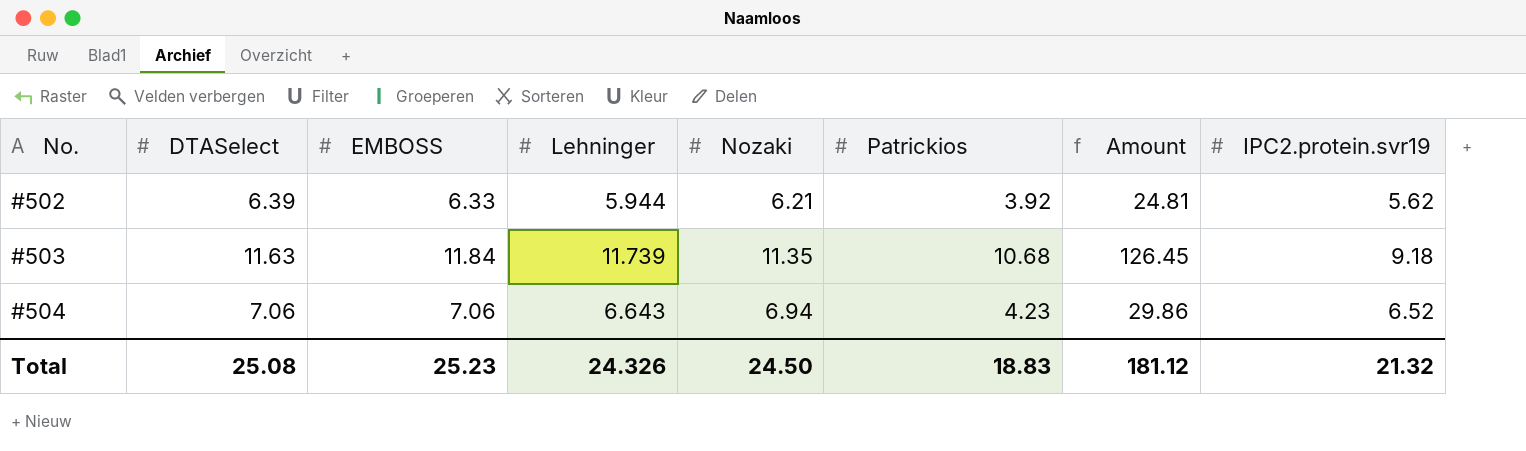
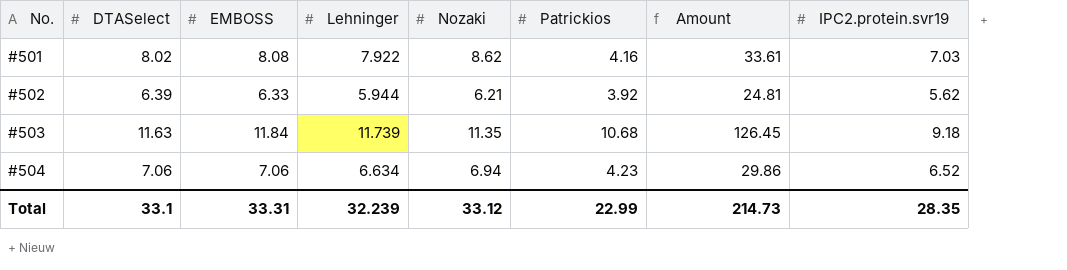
row #501: none -> 8.02 | 8.08 | 7.922 | 8.62 | 4.16 | 33.61 | 7.03
#504 | Lehninger: 6.643 -> 6.634
Total | DTASelect: 25.08 -> 33.1
Total | EMBOSS: 25.23 -> 33.31
Total | Lehninger: 24.326 -> 32.239
Total | Nozaki: 24.50 -> 33.12
Total | Patrickios: 18.83 -> 22.99
Total | Amount: 181.12 -> 214.73
Total | IPC2.protein.svr19: 21.32 -> 28.35

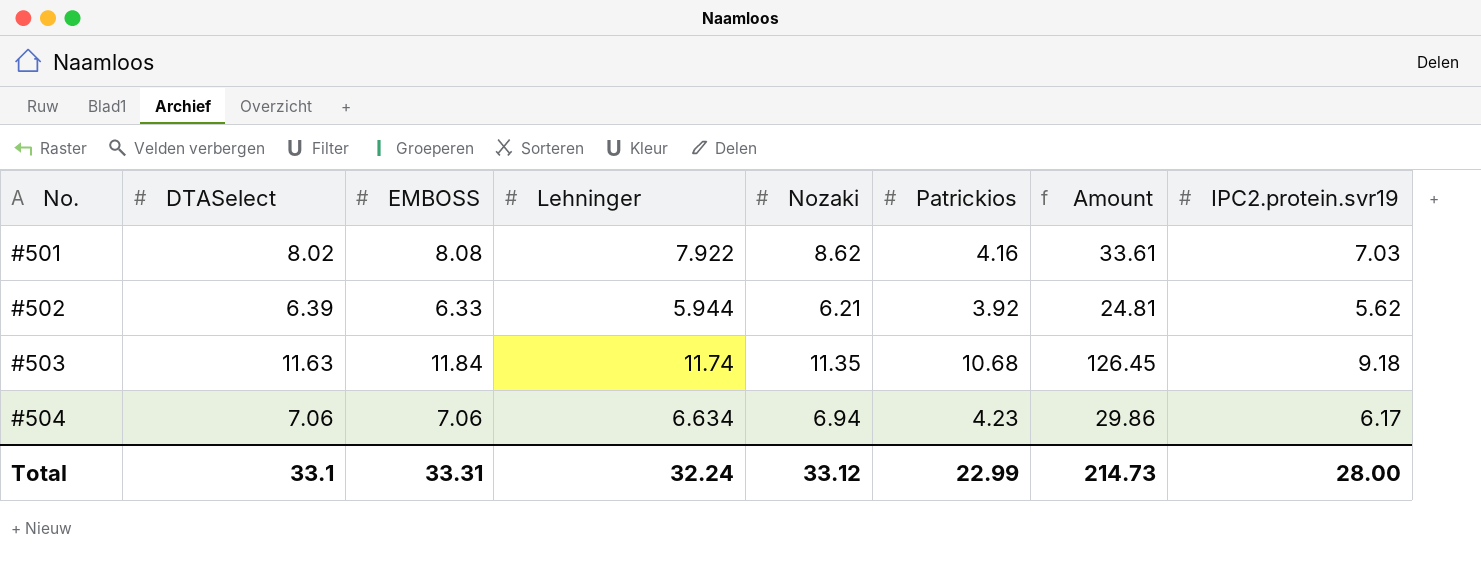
#503 | Lehninger: 11.739 -> 11.74
#504 | IPC2.protein.svr19: 6.52 -> 6.17
Total | Lehninger: 32.239 -> 32.24
Total | IPC2.protein.svr19: 28.35 -> 28.00

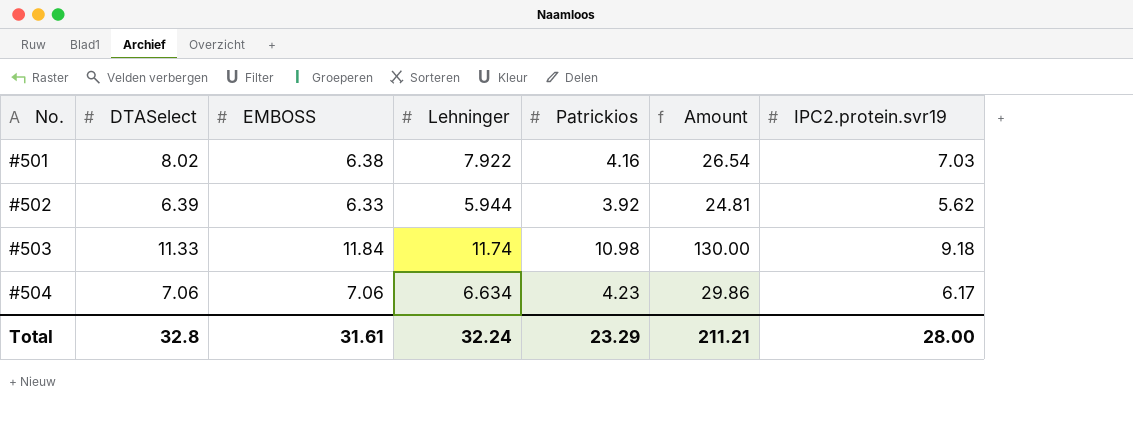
column Nozaki | position: 5 -> none
#501 | EMBOSS: 8.08 -> 6.38
#501 | Amount: 33.61 -> 26.54
#503 | DTASelect: 11.63 -> 11.33
#503 | Patrickios: 10.68 -> 10.98
#503 | Amount: 126.45 -> 130.00
Total | DTASelect: 33.1 -> 32.8
Total | EMBOSS: 33.31 -> 31.61
Total | Patrickios: 22.99 -> 23.29
Total | Amount: 214.73 -> 211.21

